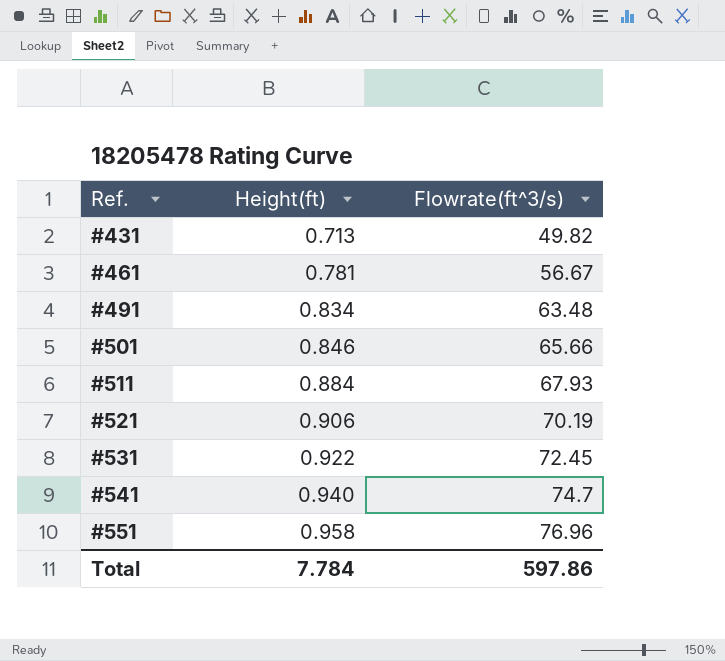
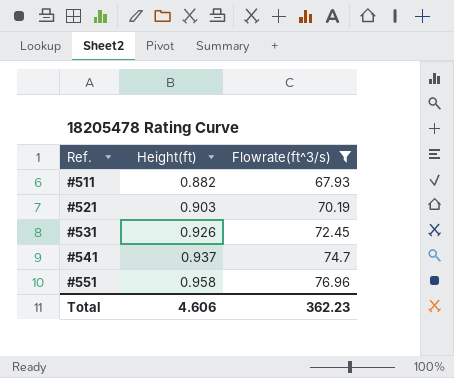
filter: none -> Flowrate(ft^3/s) >= 67.93
#511 | Height(ft): 0.884 -> 0.882
#521 | Height(ft): 0.906 -> 0.903
#531 | Height(ft): 0.922 -> 0.926
#541 | Height(ft): 0.940 -> 0.937
Total | Height(ft): 7.784 -> 4.606
Total | Flowrate(ft^3/s): 597.86 -> 362.23

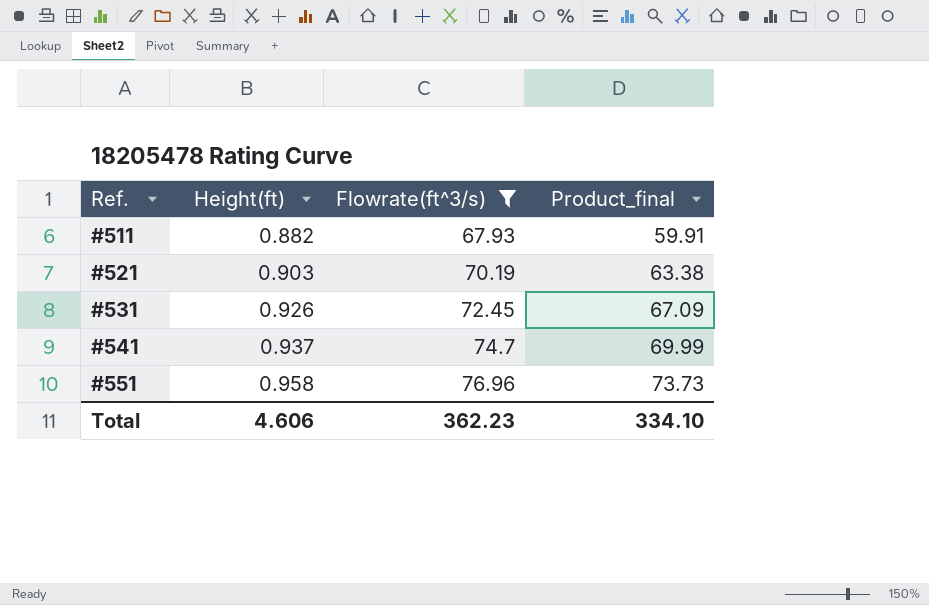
column Product_final | formula: none -> [Height(ft)] * [Flowrate(ft^3/s)]

